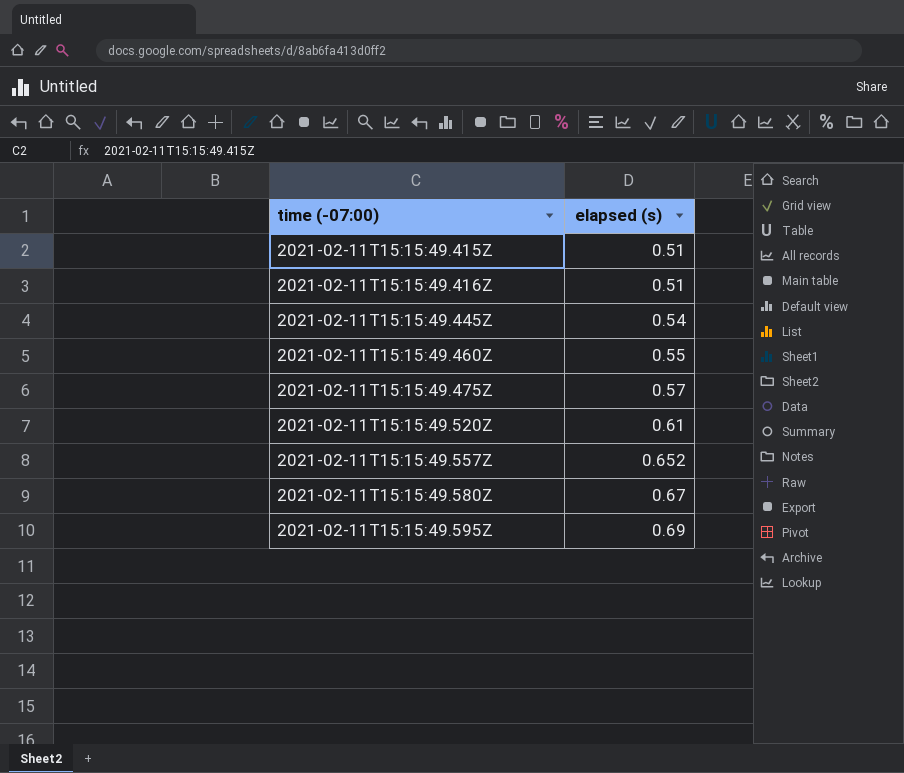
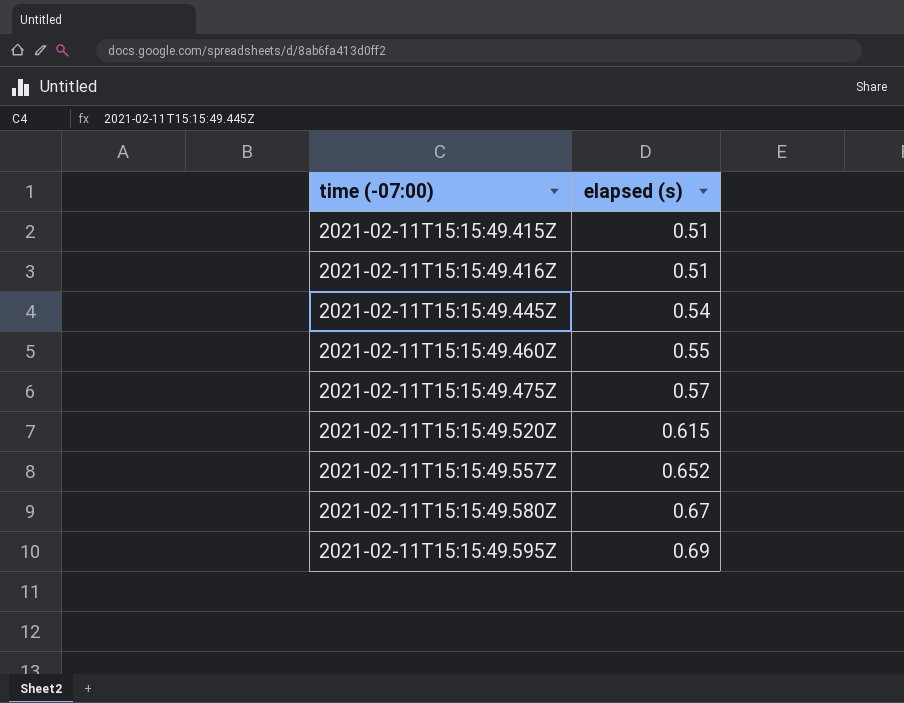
2021-02-11T15:15:49.520Z | elapsed (s): 0.61 -> 0.615

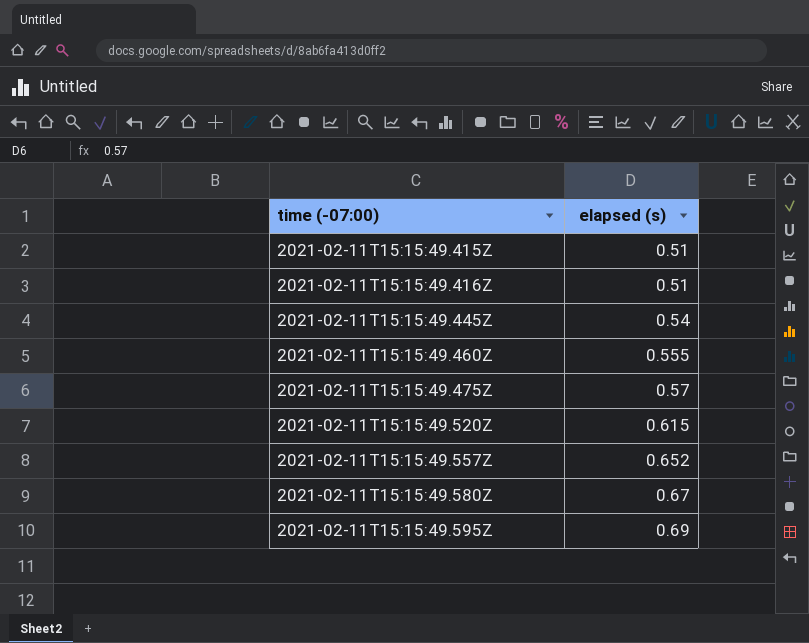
2021-02-11T15:15:49.460Z | elapsed (s): 0.55 -> 0.555

